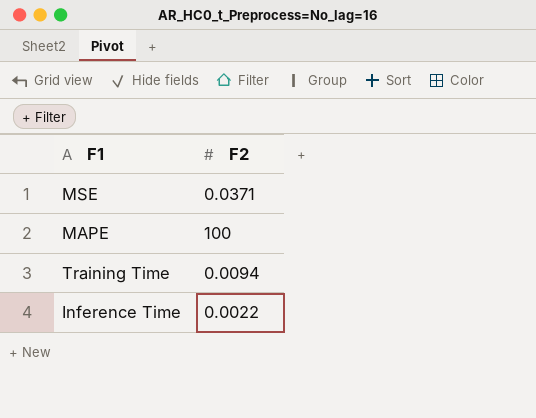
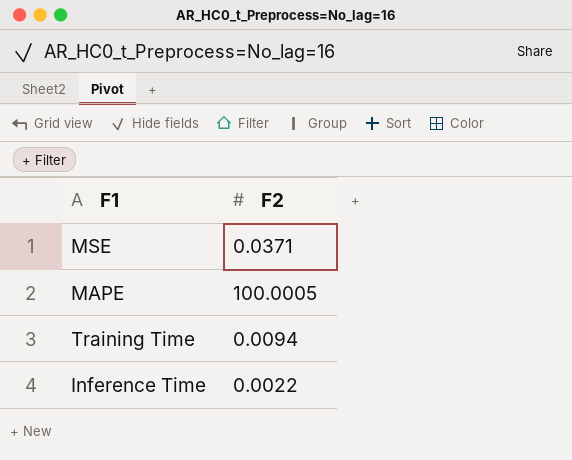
MAPE | F2: 100 -> 100.0005

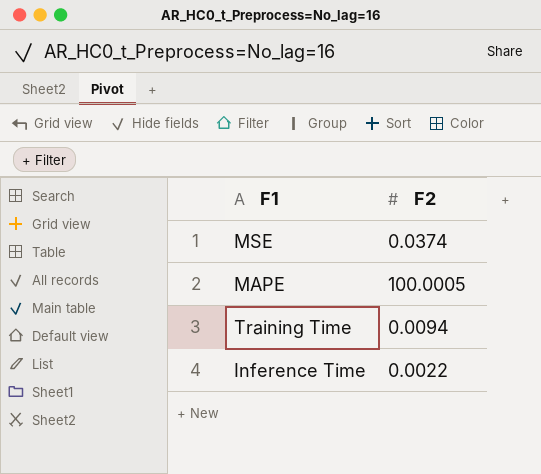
MSE | F2: 0.0371 -> 0.0374

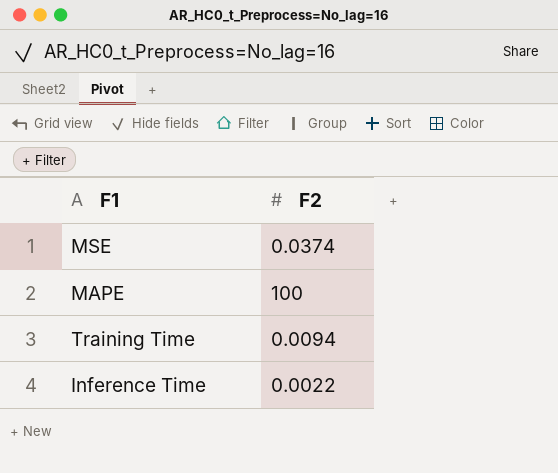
MAPE | F2: 100.0005 -> 100

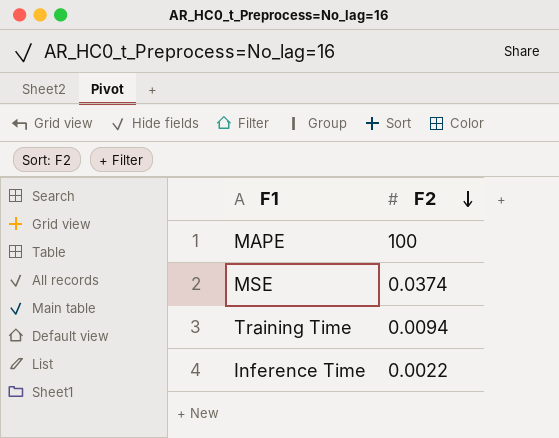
row order: none -> F2 descending

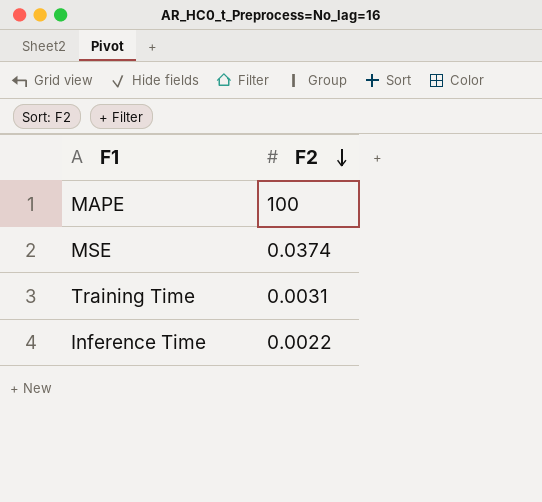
Training Time | F2: 0.0094 -> 0.0031

